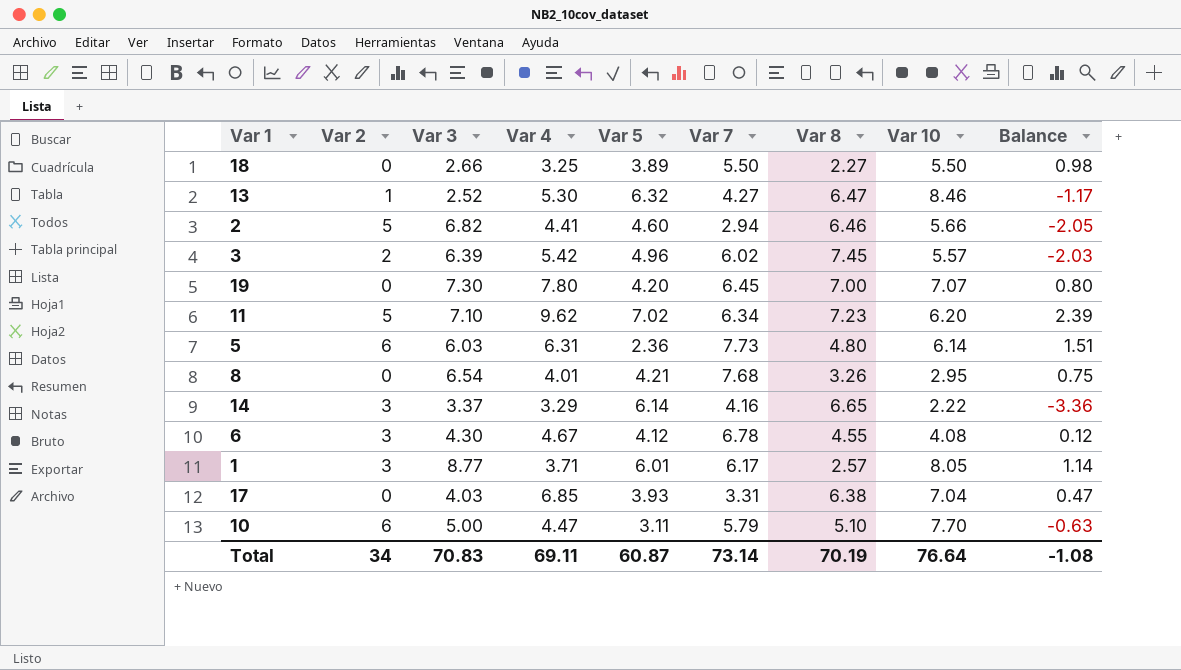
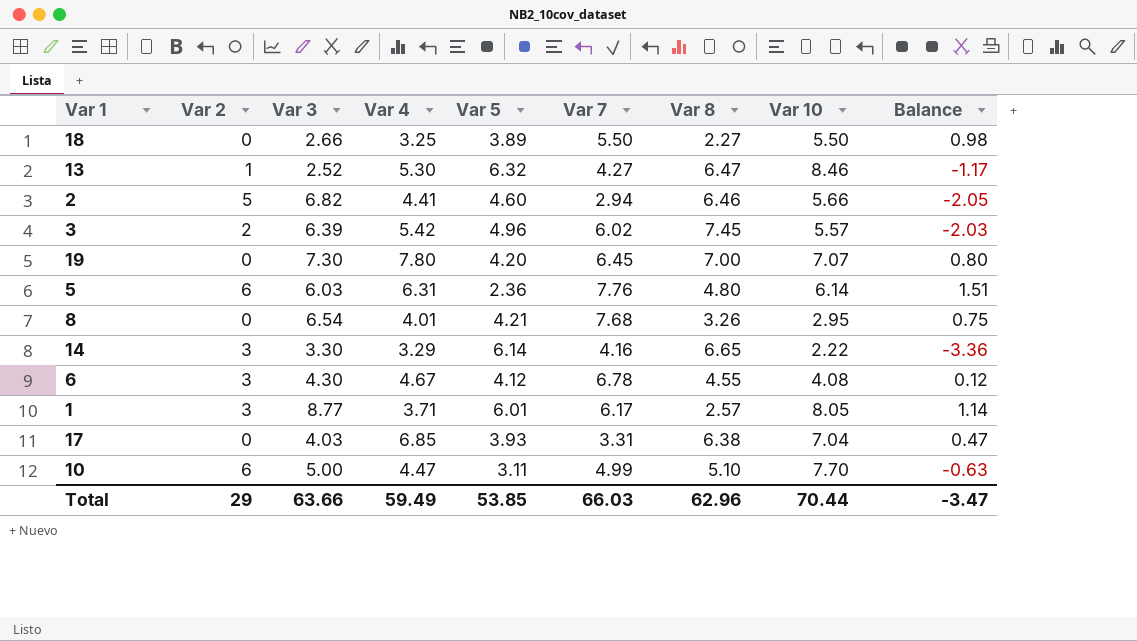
row 11: 5 | 7.10 | 9.62 | 7.02 | 6.34 | 7.23 | 6.20 | 2.39 -> none
5 | Var 7: 7.73 -> 7.76
14 | Var 3: 3.37 -> 3.30
10 | Var 7: 5.79 -> 4.99
Total | Var 2: 34 -> 29
Total | Var 3: 70.83 -> 63.66
Total | Var 4: 69.11 -> 59.49
Total | Var 5: 60.87 -> 53.85
Total | Var 7: 73.14 -> 66.03
Total | Var 8: 70.19 -> 62.96
Total | Var 10: 76.64 -> 70.44
Total | Balance: -1.08 -> -3.47

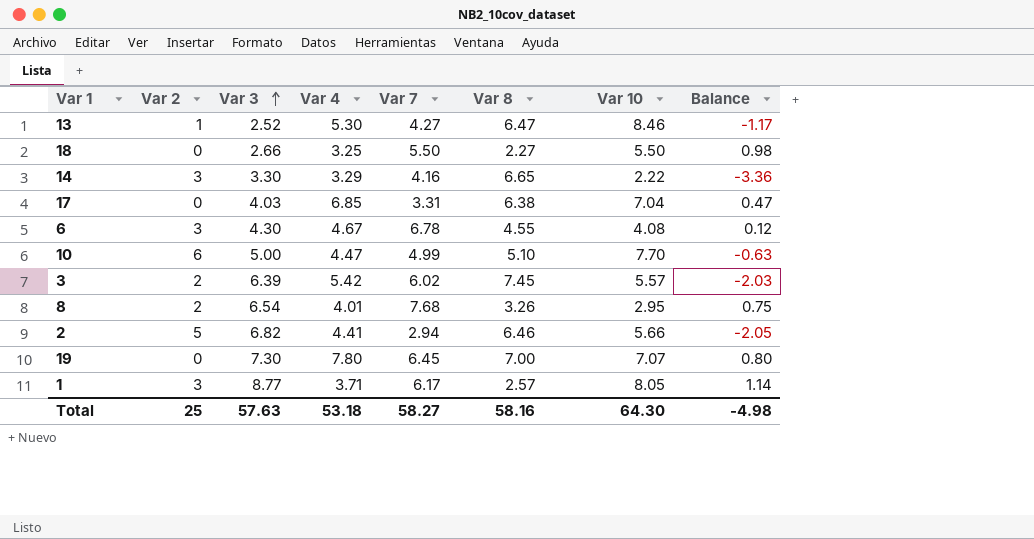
row order: none -> Var 3 ascending
column Var 5 | position: 5 -> none
row 5: 6 | 6.03 | 6.31 | 2.36 | 7.76 | 4.80 | 6.14 | 1.51 -> none
8 | Var 2: 0 -> 2
Total | Var 2: 29 -> 25
Total | Var 3: 63.66 -> 57.63
Total | Var 4: 59.49 -> 53.18
Total | Var 7: 66.03 -> 58.27
Total | Var 8: 62.96 -> 58.16
Total | Var 10: 70.44 -> 64.30
Total | Balance: -3.47 -> -4.98

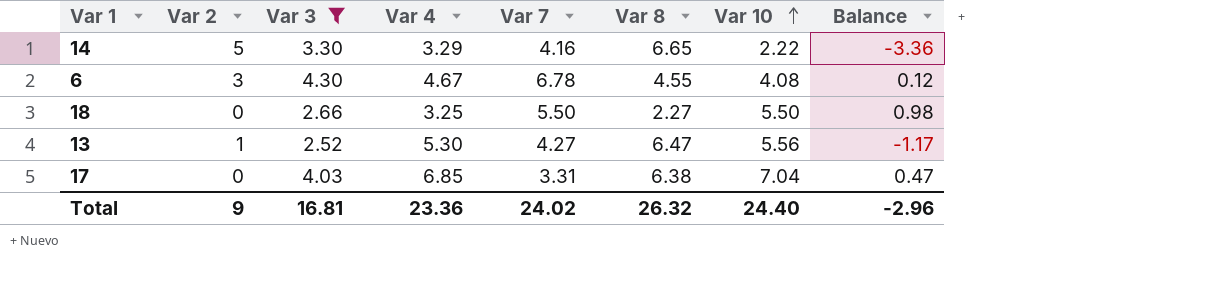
filter: none -> Var 3 <= 4.30
row order: Var 3 ascending -> Var 10 ascending
14 | Var 2: 3 -> 5
13 | Var 10: 8.46 -> 5.56
Total | Var 2: 25 -> 9
Total | Var 3: 57.63 -> 16.81
Total | Var 4: 53.18 -> 23.36
Total | Var 7: 58.27 -> 24.02
Total | Var 8: 58.16 -> 26.32
Total | Var 10: 64.30 -> 24.40
Total | Balance: -4.98 -> -2.96

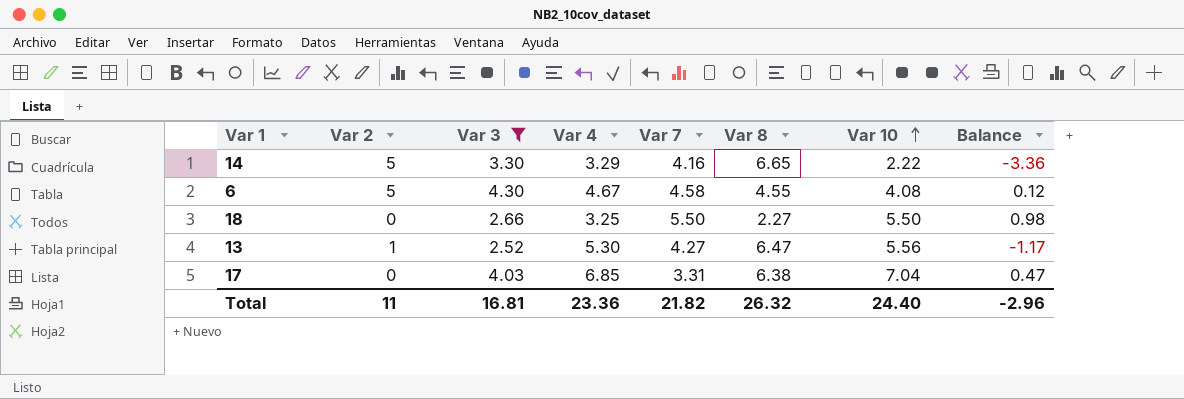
6 | Var 2: 3 -> 5
6 | Var 7: 6.78 -> 4.58
Total | Var 2: 9 -> 11
Total | Var 7: 24.02 -> 21.82

